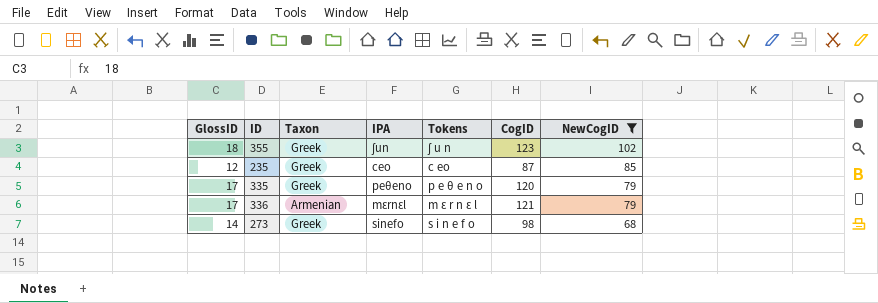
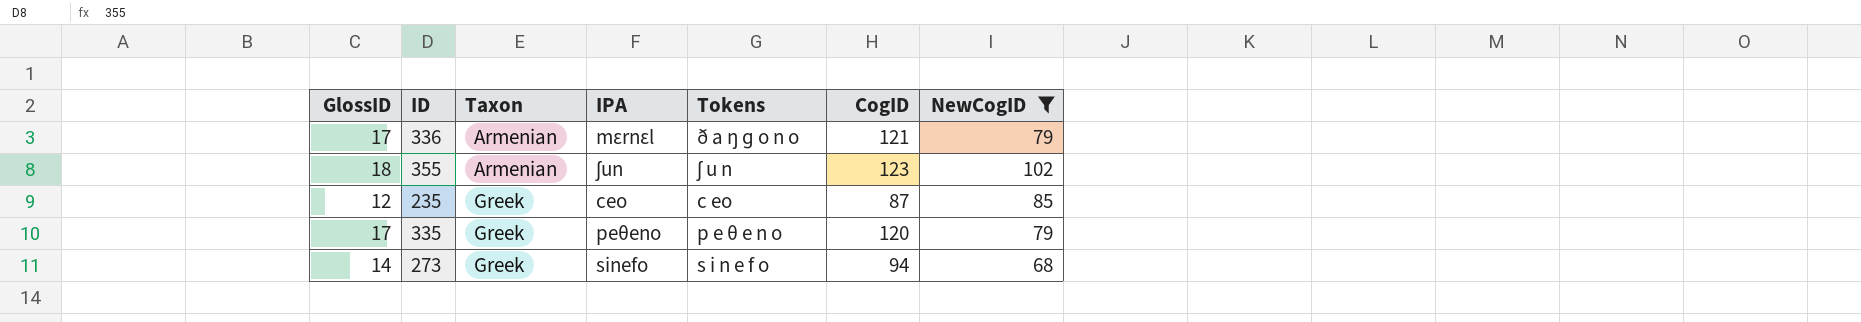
row order: NewCogID descending -> Taxon ascending
336 | Tokens: m ɛ r n ɛ l -> ð a ŋ ɡ o n o
355 | Taxon: Greek -> Armenian
273 | CogID: 98 -> 94

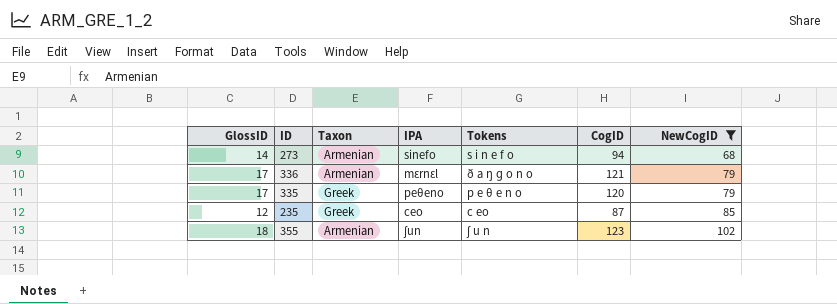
row order: Taxon ascending -> NewCogID ascending
273 | Taxon: Greek -> Armenian

